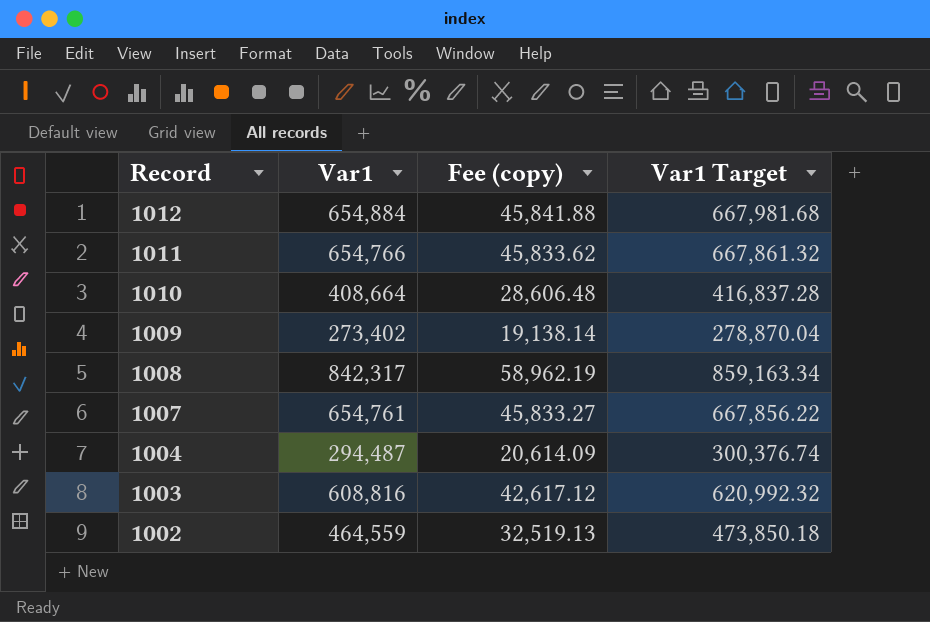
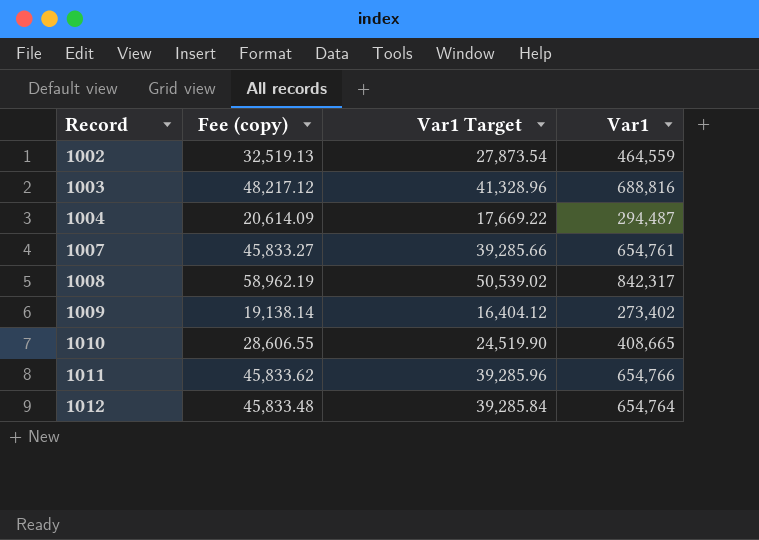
row order: Record descending -> Record ascending
column Var1 Target | formula: [Var1] * 1.02 -> [Var1] * 0.06
column Var1 | position: 2 -> 4
1003 | Fee (copy): 42,617.12 -> 48,217.12
1003 | Var1: 608,816 -> 688,816
1010 | Fee (copy): 28,606.48 -> 28,606.55
1010 | Var1: 408,664 -> 408,665
1012 | Fee (copy): 45,841.88 -> 45,833.48
1012 | Var1: 654,884 -> 654,764

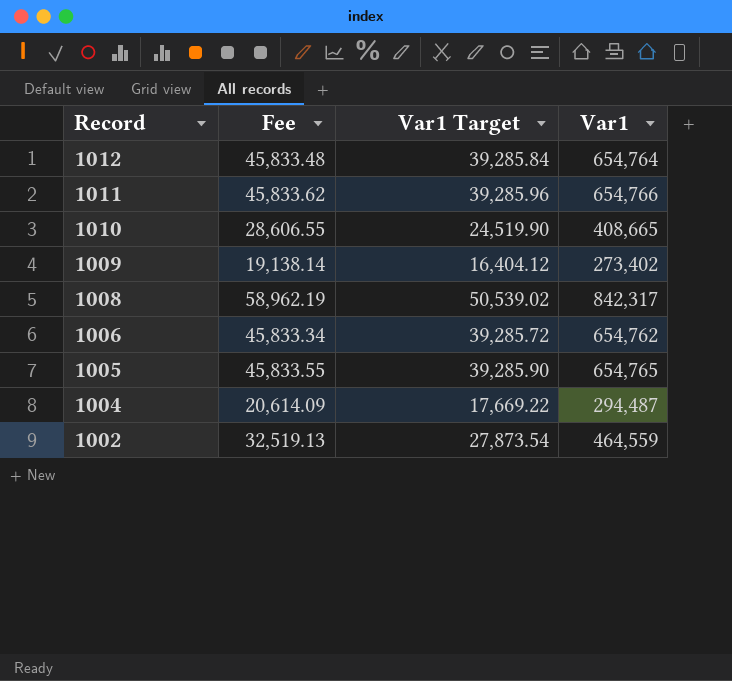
row order: Record ascending -> Record descending
column name: Fee (copy) -> Fee
row 1003: 48,217.12 | 41,328.96 | 688,816 -> none
row 1007: 45,833.27 | 39,285.66 | 654,761 -> none
row 1006: none -> 45,833.34 | 39,285.72 | 654,762
row 1005: none -> 45,833.55 | 39,285.90 | 654,765

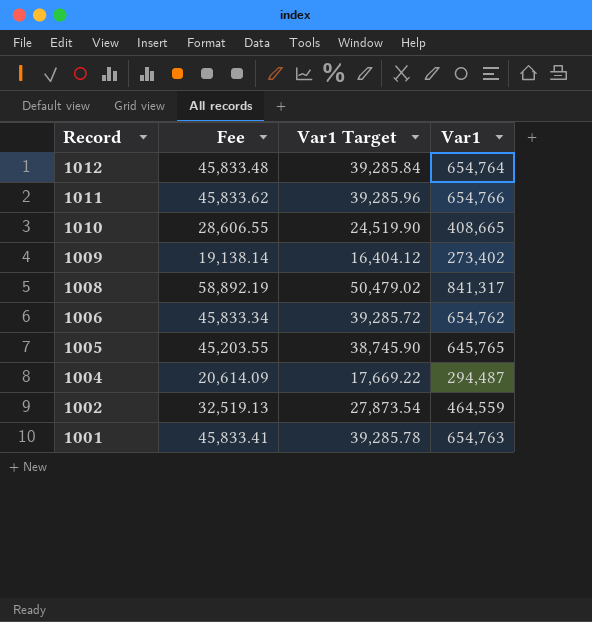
1008 | Fee: 58,962.19 -> 58,892.19
1008 | Var1 Target: 50,539.02 -> 50,479.02
1008 | Var1: 842,317 -> 841,317
1005 | Fee: 45,833.55 -> 45,203.55
1005 | Var1 Target: 39,285.90 -> 38,745.90
1005 | Var1: 654,765 -> 645,765
row 1001: none -> 45,833.41 | 39,285.78 | 654,763

